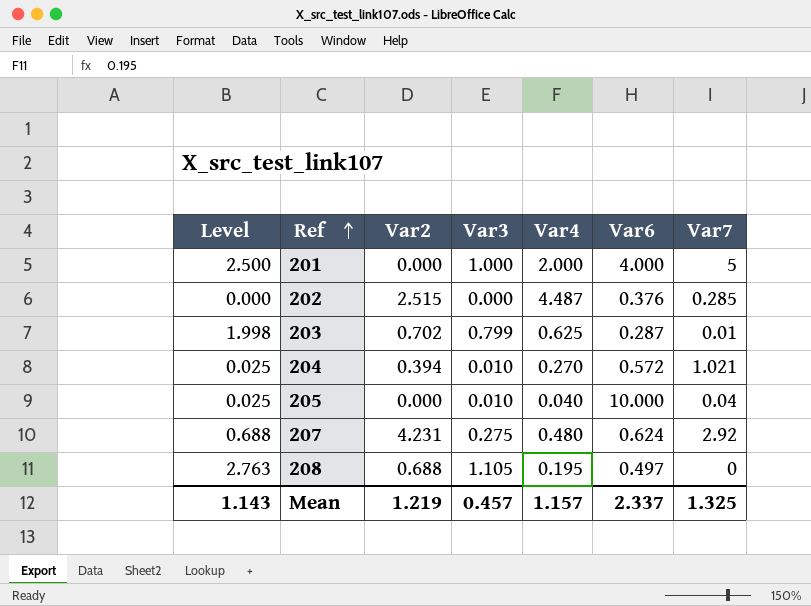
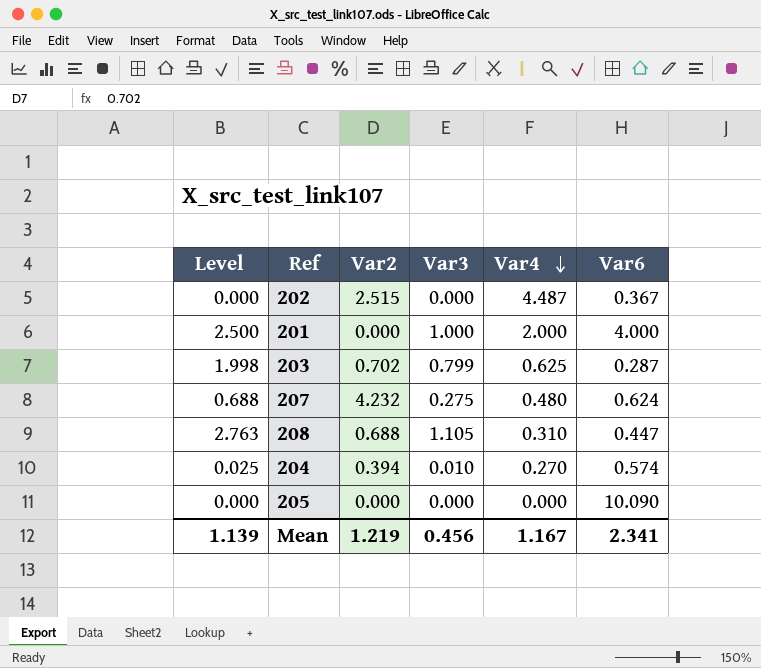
row order: Ref ascending -> Var4 descending
column Var7 | position: 7 -> none
202 | Var6: 0.376 -> 0.367
207 | Var2: 4.231 -> 4.232
208 | Var4: 0.195 -> 0.310
208 | Var6: 0.497 -> 0.447
204 | Var6: 0.572 -> 0.574
205 | Level: 0.025 -> 0.000
205 | Var3: 0.010 -> 0.000
205 | Var4: 0.040 -> 0.000
205 | Var6: 10.000 -> 10.090
Mean | Level: 1.143 -> 1.139
Mean | Var3: 0.457 -> 0.456
Mean | Var4: 1.157 -> 1.167
Mean | Var6: 2.337 -> 2.341

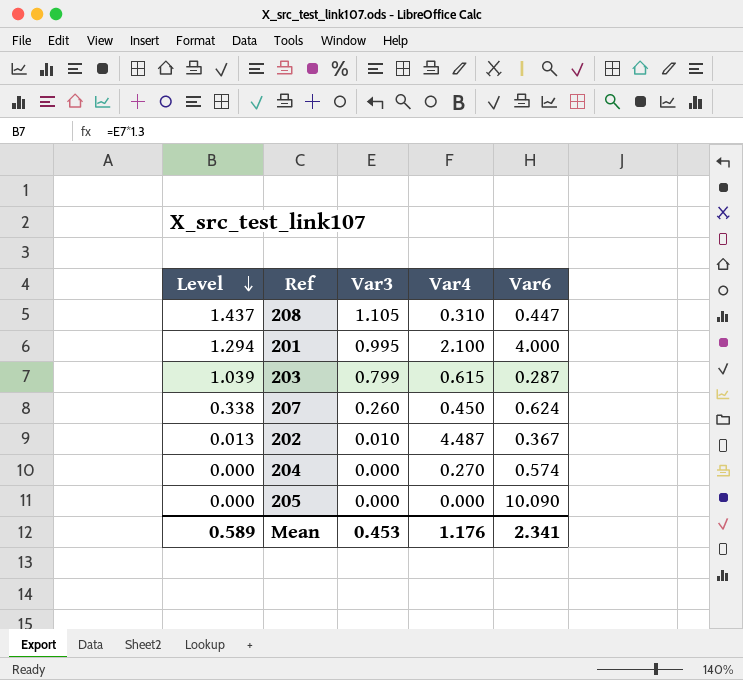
row order: Var4 descending -> Level descending
column Var2 | position: 3 -> none
column Level | formula: [Var3] * 2.5 -> [Var3] * 1.3
201 | Var3: 1.000 -> 0.995
201 | Var4: 2.000 -> 2.100
203 | Var4: 0.625 -> 0.615
207 | Var3: 0.275 -> 0.260
207 | Var4: 0.480 -> 0.450
202 | Var3: 0.000 -> 0.010
204 | Var3: 0.010 -> 0.000
Mean | Level: 1.139 -> 0.589
Mean | Var3: 0.456 -> 0.453
Mean | Var4: 1.167 -> 1.176

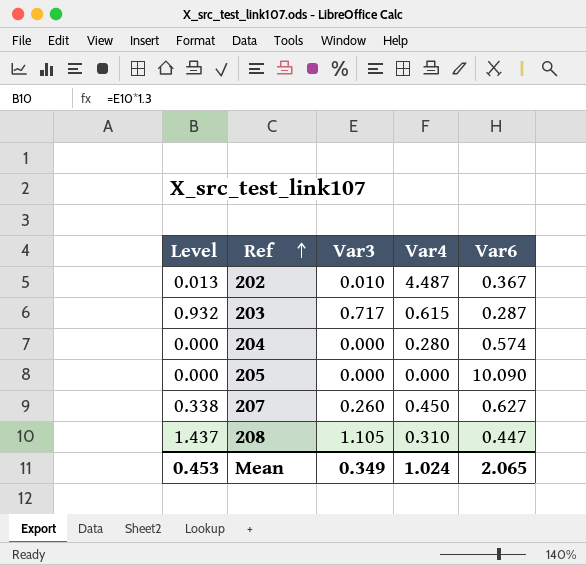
row order: Level descending -> Ref ascending
row 201: 1.294 | 0.995 | 2.100 | 4.000 -> none
203 | Level: 1.039 -> 0.932
203 | Var3: 0.799 -> 0.717
204 | Var4: 0.270 -> 0.280
207 | Var6: 0.624 -> 0.627
Mean | Level: 0.589 -> 0.453
Mean | Var3: 0.453 -> 0.349
Mean | Var4: 1.176 -> 1.024
Mean | Var6: 2.341 -> 2.065

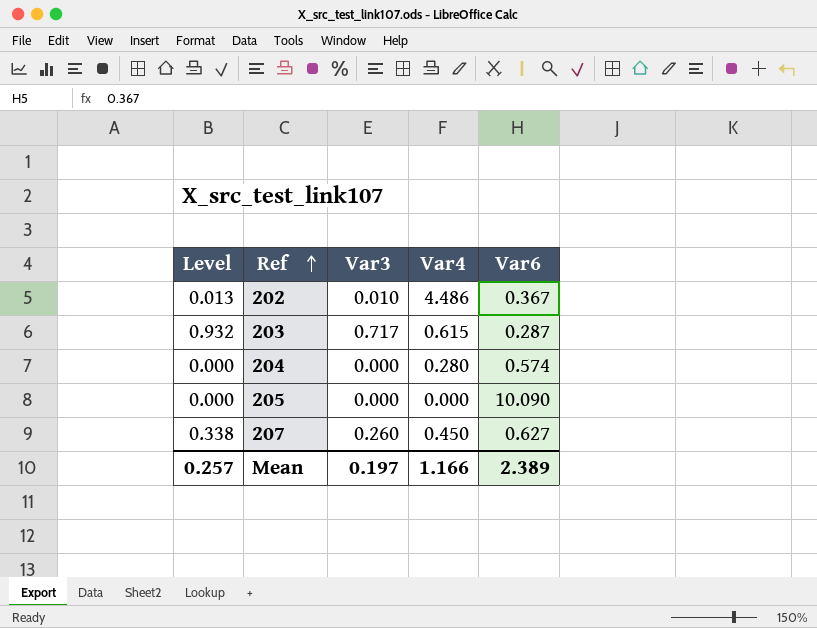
row 208: 1.437 | 1.105 | 0.310 | 0.447 -> none
202 | Var4: 4.487 -> 4.486
Mean | Level: 0.453 -> 0.257
Mean | Var3: 0.349 -> 0.197
Mean | Var4: 1.024 -> 1.166
Mean | Var6: 2.065 -> 2.389

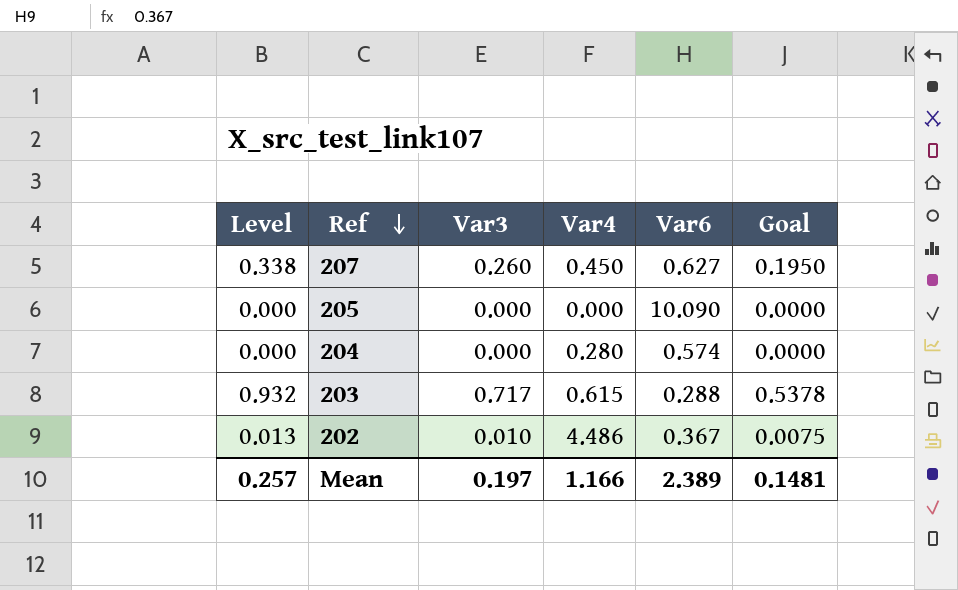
row order: Ref ascending -> Ref descending
column Goal | formula: none -> [Var3] * 0.75
203 | Var6: 0.287 -> 0.288

